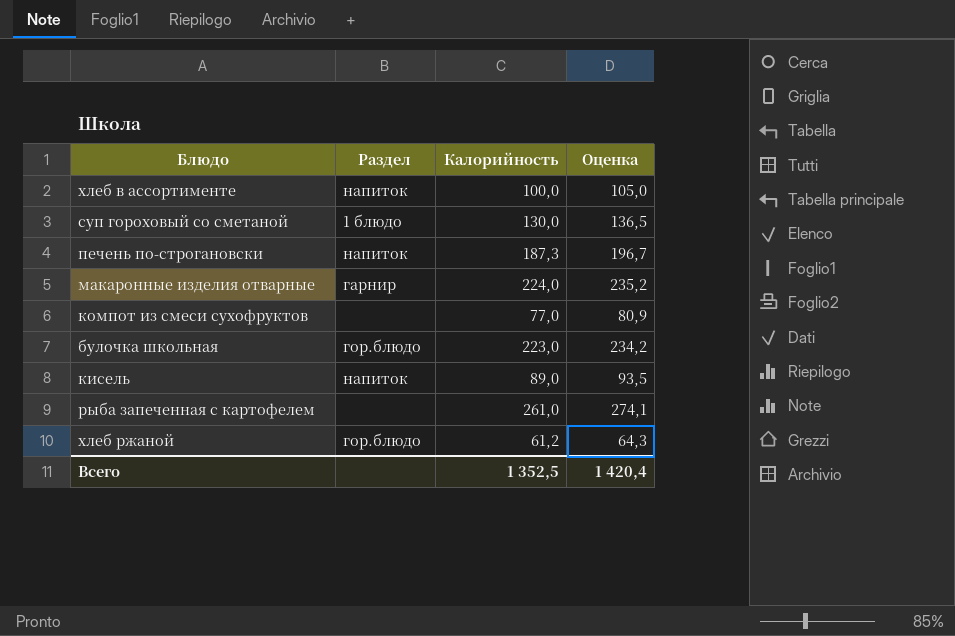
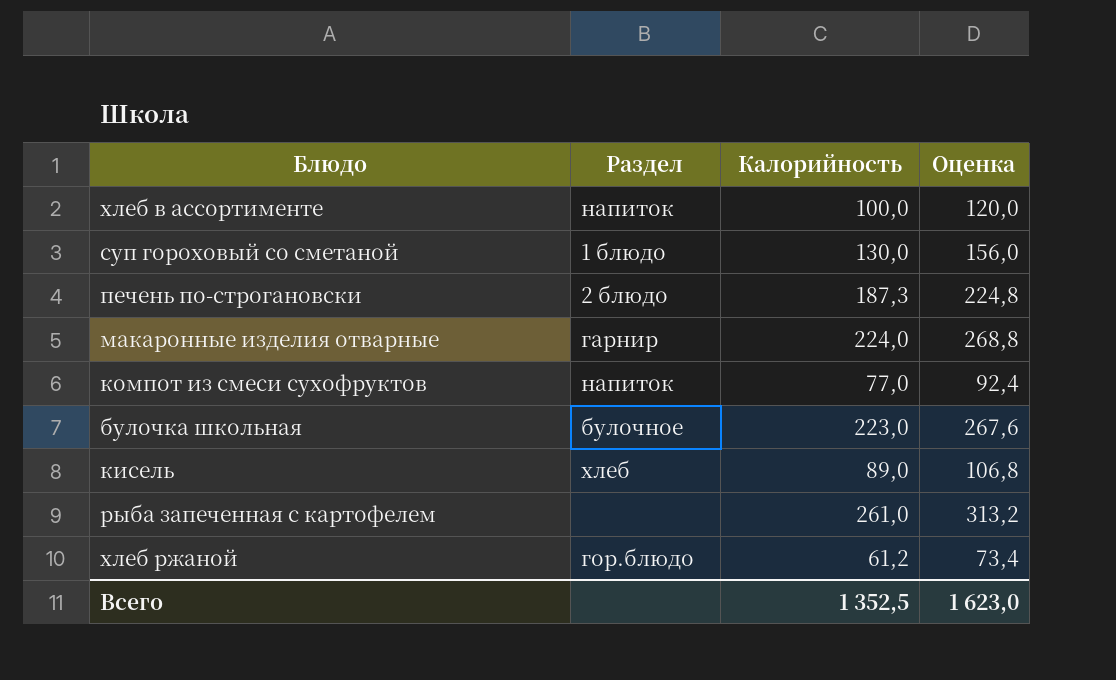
column Оценка | formula: [Калорийность] * 1,05 -> [Калорийность] * 1,2
печень по-строгановски | Раздел: напиток -> 2 блюдо
компот из смеси сухофруктов | Раздел: none -> напиток
булочка школьная | Раздел: гор.блюдо -> булочное
кисель | Раздел: напиток -> хлеб
Всего | Оценка: 1 420,4 -> 1 623,0

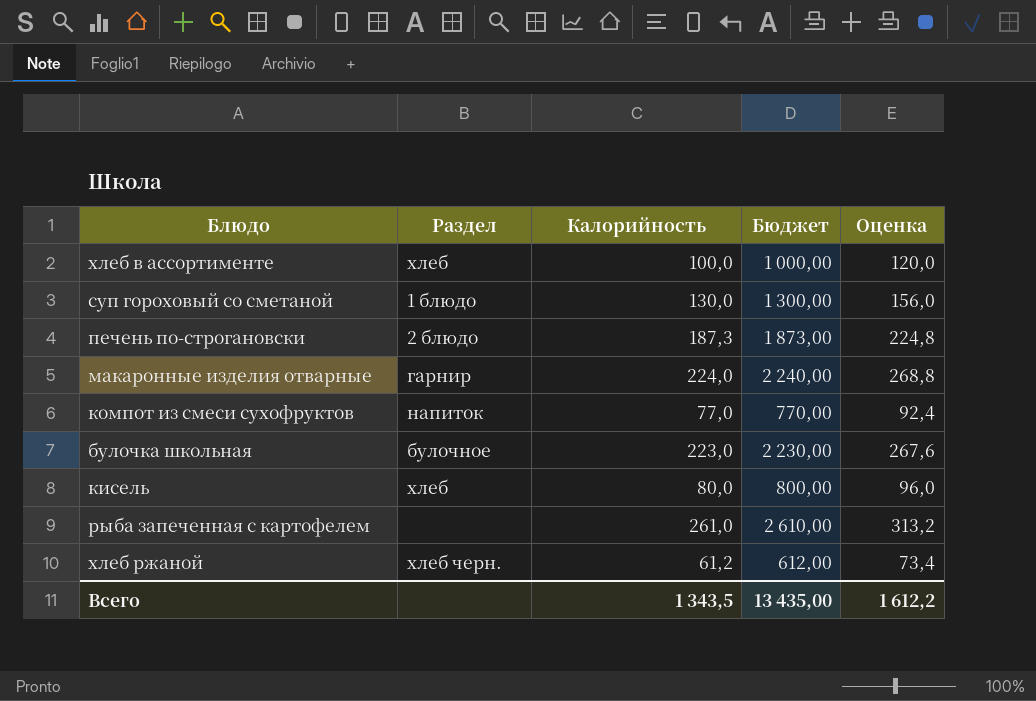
column Бюджет | formula: none -> [Калорийность] * 10
хлеб в ассортименте | Раздел: напиток -> хлеб
кисель | Калорийность: 89,0 -> 80,0
кисель | Оценка: 106,8 -> 96,0
хлеб ржаной | Раздел: гор.блюдо -> хлеб черн.
Всего | Калорийность: 1 352,5 -> 1 343,5
Всего | Оценка: 1 623,0 -> 1 612,2

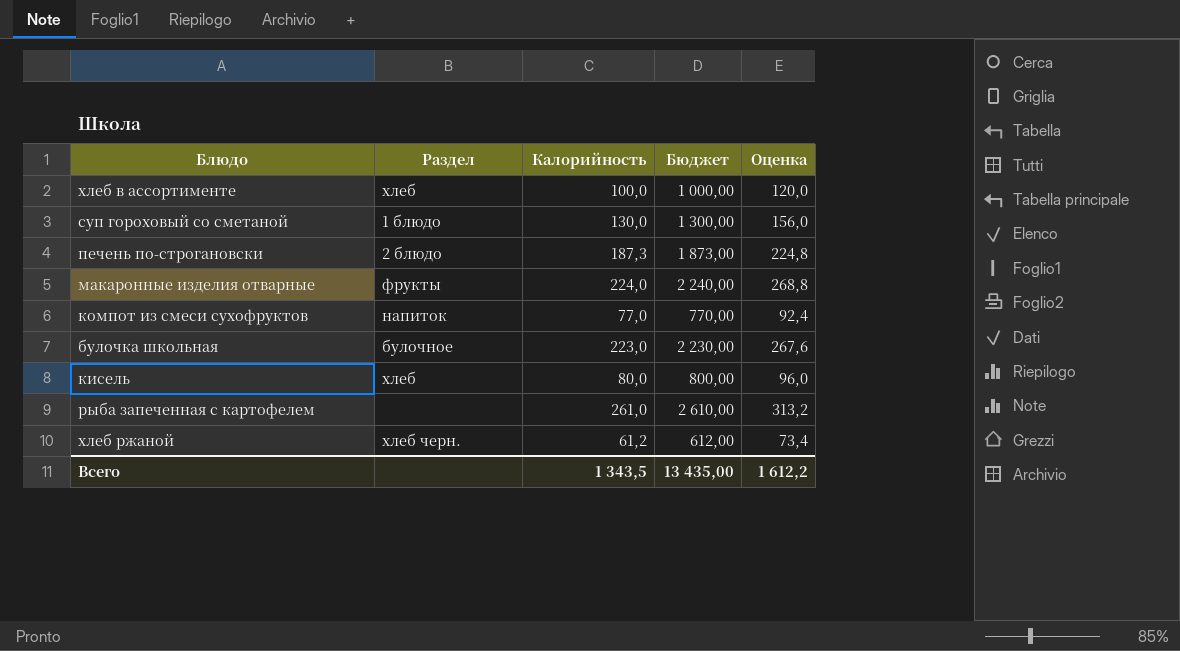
макаронные изделия отварные | Раздел: гарнир -> фрукты

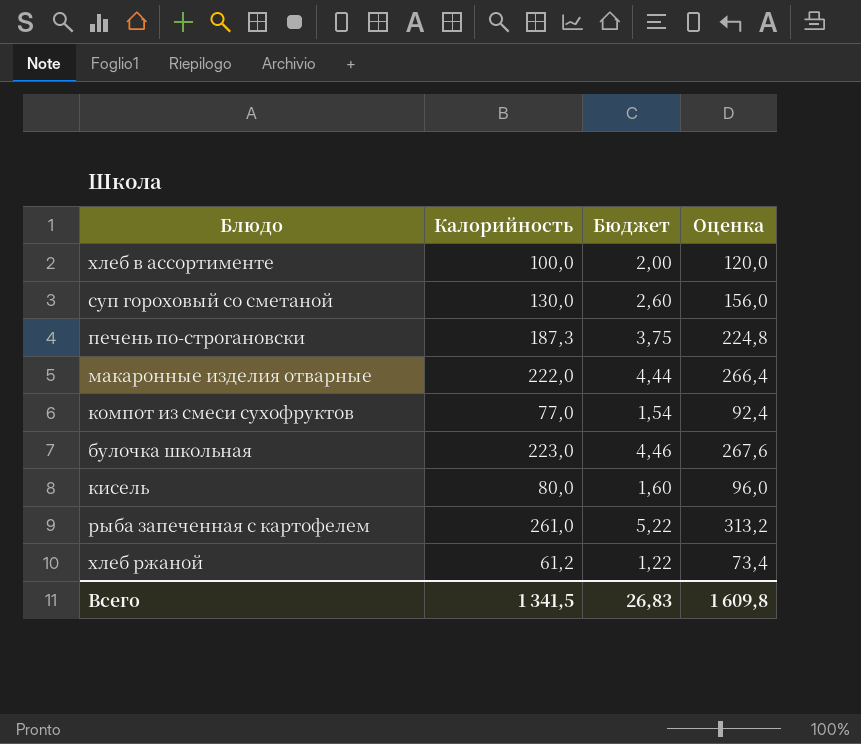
column Раздел | position: 2 -> none
column Бюджет | formula: [Калорийность] * 10 -> [Калорийность] * 0,02
макаронные изделия отварные | Калорийность: 224,0 -> 222,0
макаронные изделия отварные | Оценка: 268,8 -> 266,4
Всего | Калорийность: 1 343,5 -> 1 341,5
Всего | Бюджет: 13 435,00 -> 26,83
Всего | Оценка: 1 612,2 -> 1 609,8

